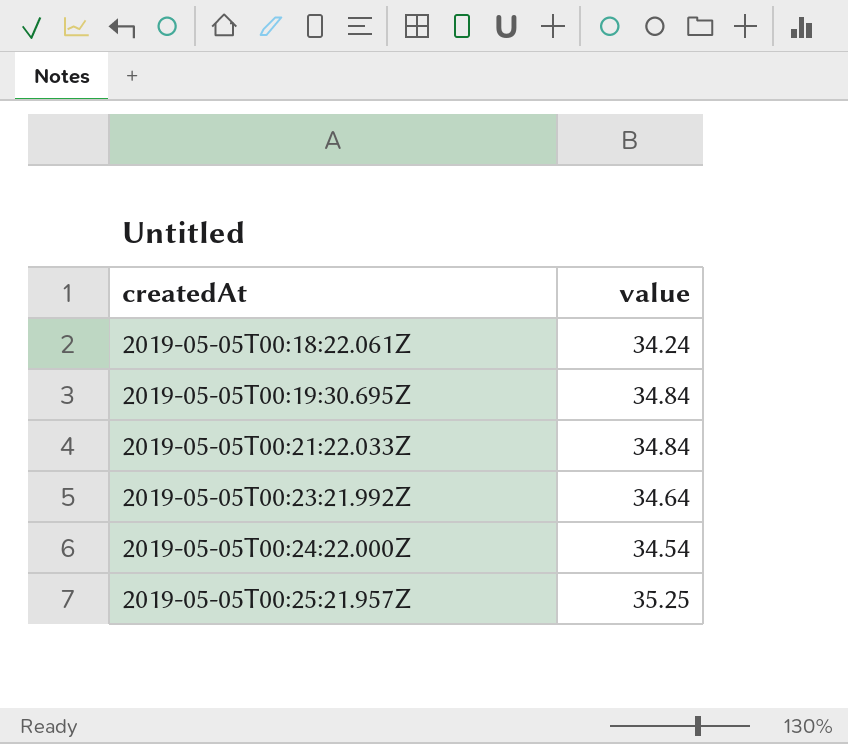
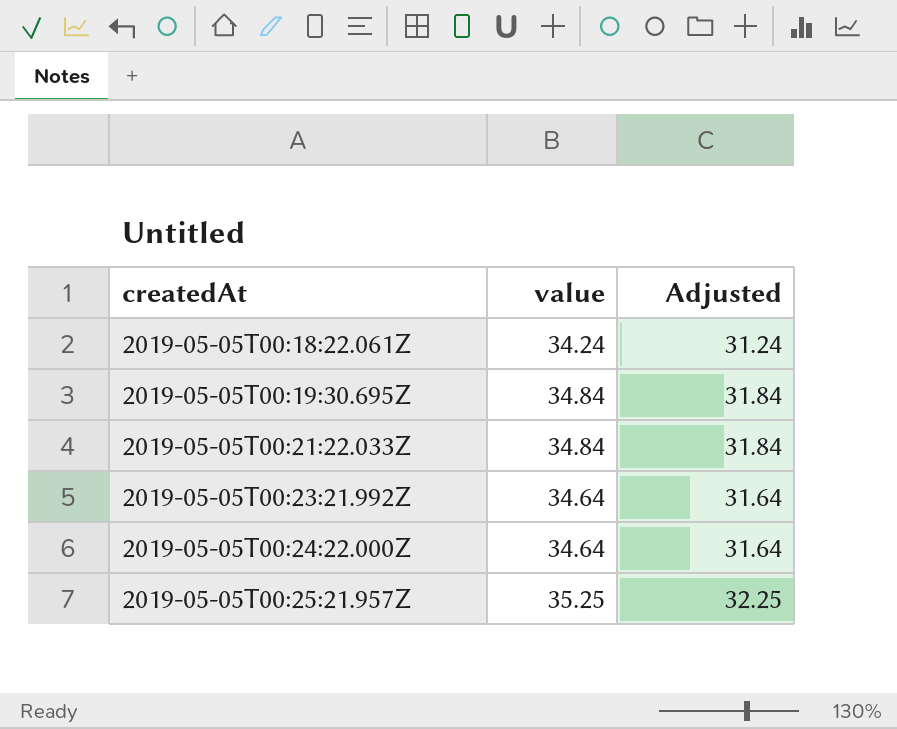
column Adjusted | formula: none -> [value] - 3
2019-05-05T00:24:22.000Z | value: 34.54 -> 34.64

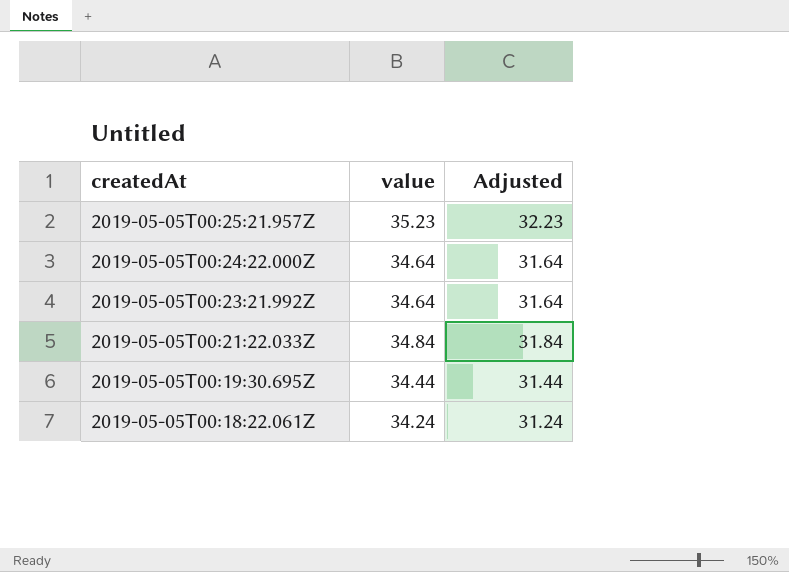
row order: createdAt ascending -> createdAt descending
2019-05-05T00:25:21.957Z | value: 35.25 -> 35.23
2019-05-05T00:25:21.957Z | Adjusted: 32.25 -> 32.23
2019-05-05T00:19:30.695Z | value: 34.84 -> 34.44
2019-05-05T00:19:30.695Z | Adjusted: 31.84 -> 31.44

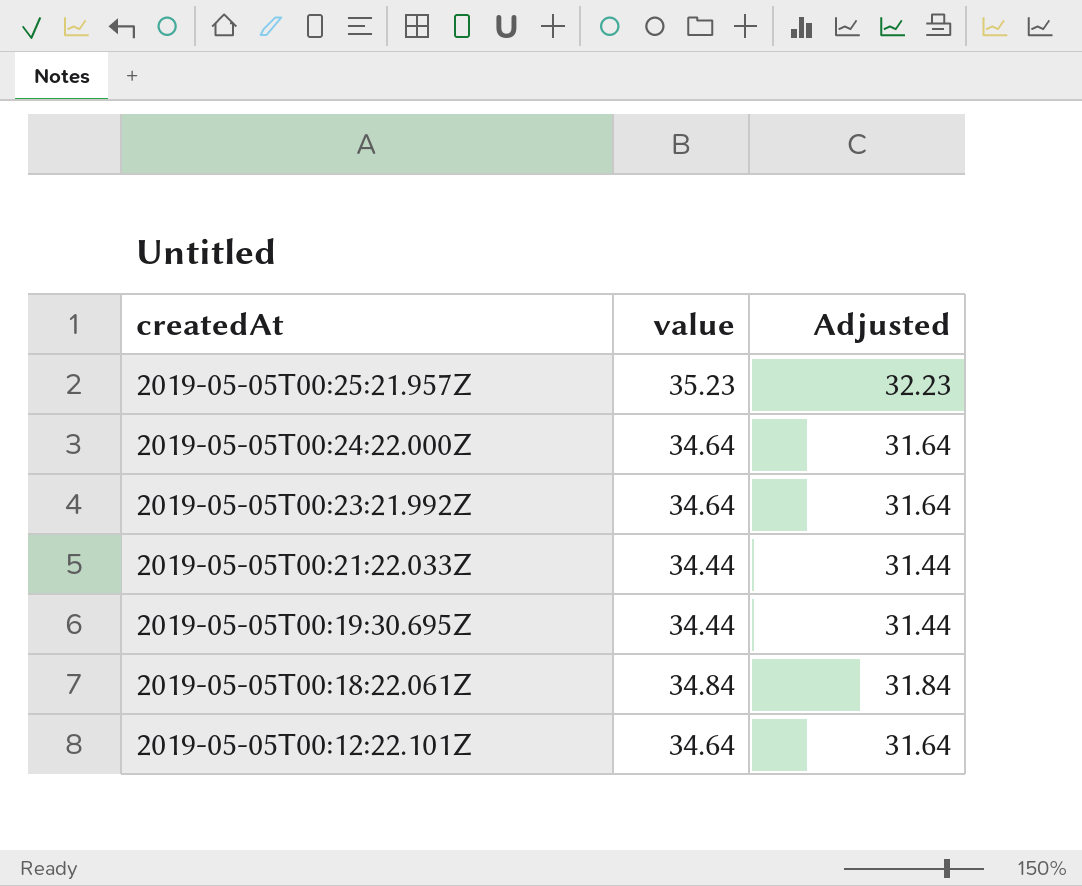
2019-05-05T00:21:22.033Z | value: 34.84 -> 34.44
2019-05-05T00:21:22.033Z | Adjusted: 31.84 -> 31.44
2019-05-05T00:18:22.061Z | value: 34.24 -> 34.84
2019-05-05T00:18:22.061Z | Adjusted: 31.24 -> 31.84
row 2019-05-05T00:12:22.101Z: none -> 34.64 | 31.64

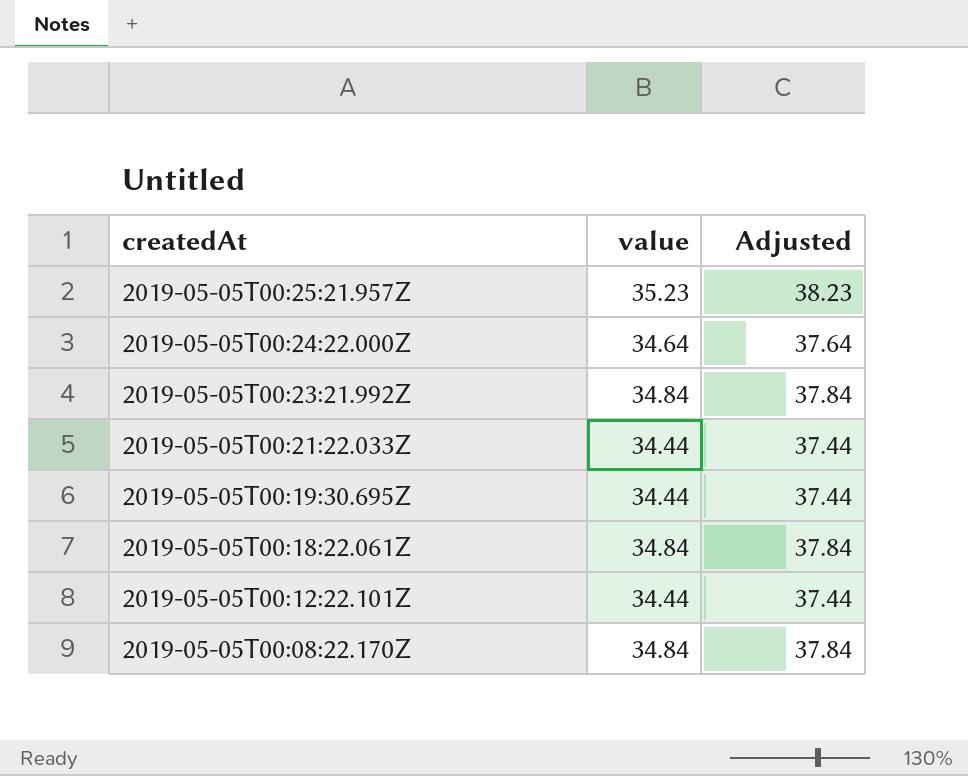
column Adjusted | formula: [value] - 3 -> [value] + 3
2019-05-05T00:23:21.992Z | value: 34.64 -> 34.84
2019-05-05T00:12:22.101Z | value: 34.64 -> 34.44
row 2019-05-05T00:08:22.170Z: none -> 34.84 | 37.84

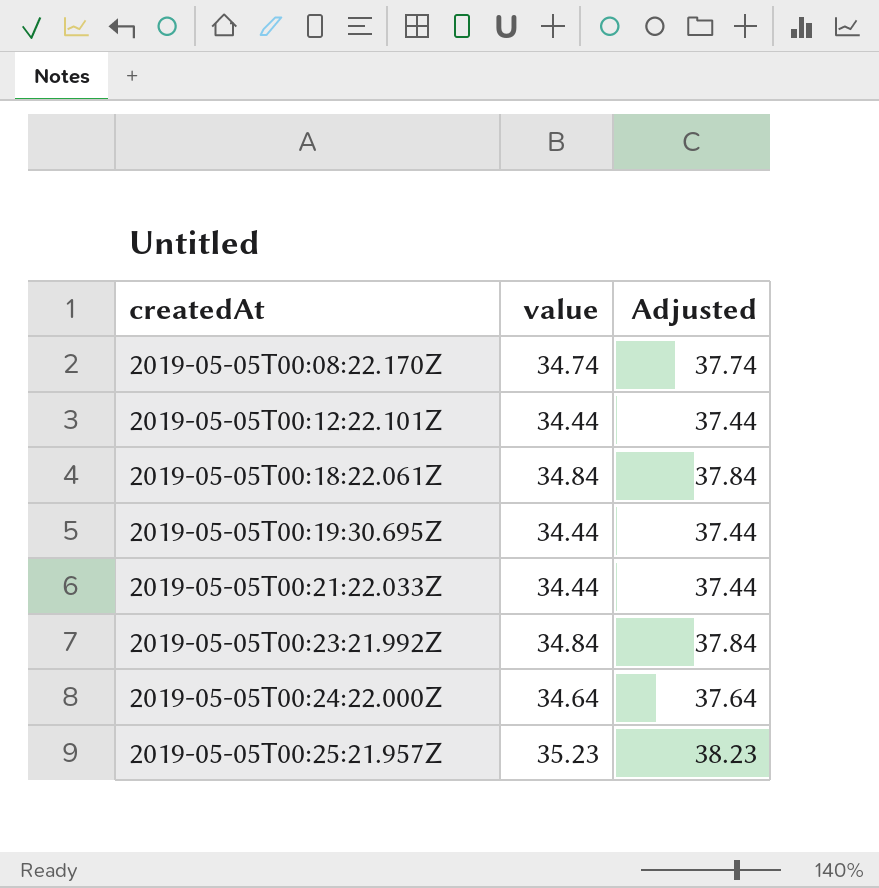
row order: createdAt descending -> createdAt ascending
2019-05-05T00:08:22.170Z | value: 34.84 -> 34.74
2019-05-05T00:08:22.170Z | Adjusted: 37.84 -> 37.74

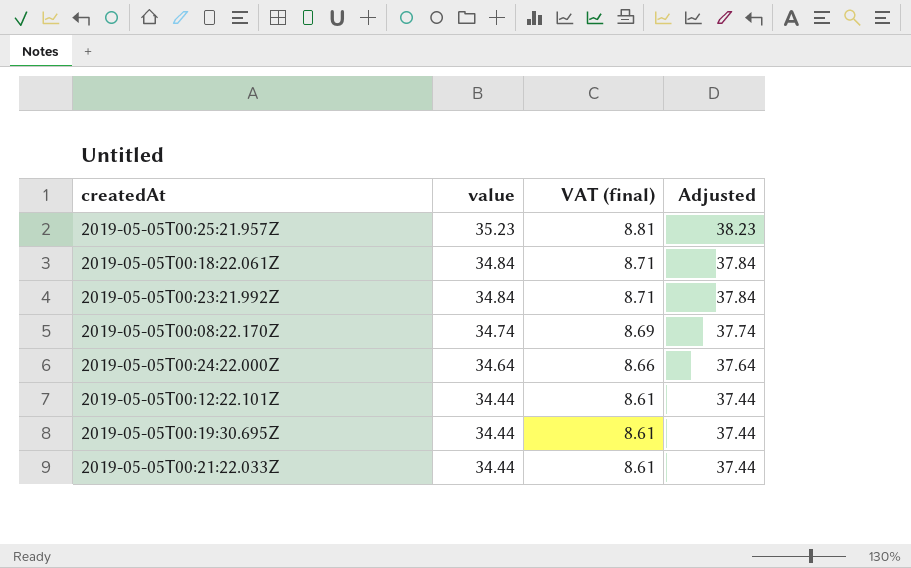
row order: createdAt ascending -> value descending
column VAT (final) | formula: none -> [value] * 0.25

